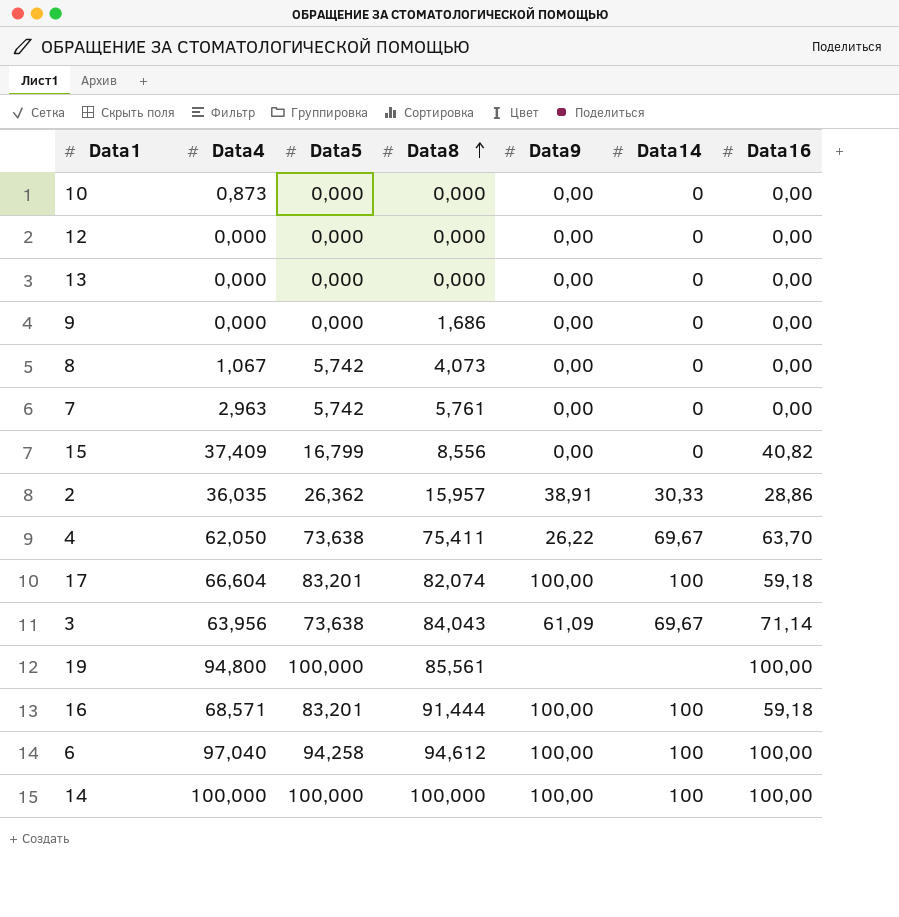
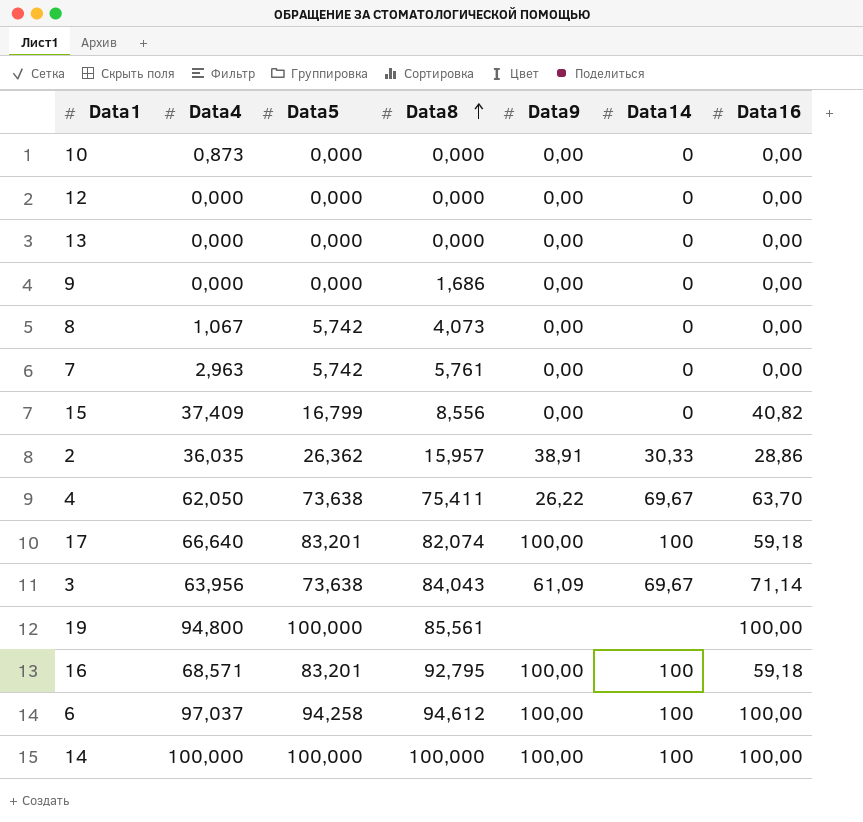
17 | Data4: 66,604 -> 66,640
16 | Data8: 91,444 -> 92,795
6 | Data4: 97,040 -> 97,037

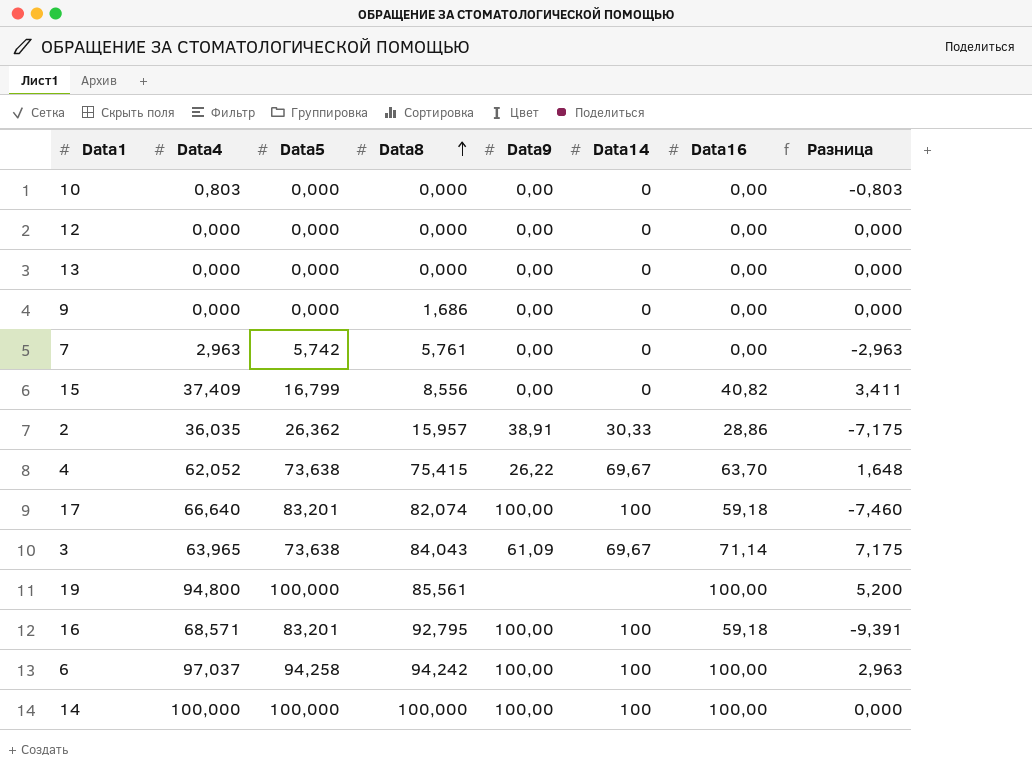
column Разница | formula: none -> [Data16] - [Data4]
row 8: 1,067 | 5,742 | 4,073 | 0,00 | 0 | 0,00 -> none
10 | Data4: 0,873 -> 0,803
4 | Data4: 62,050 -> 62,052
4 | Data8: 75,411 -> 75,415
3 | Data4: 63,956 -> 63,965
6 | Data8: 94,612 -> 94,242

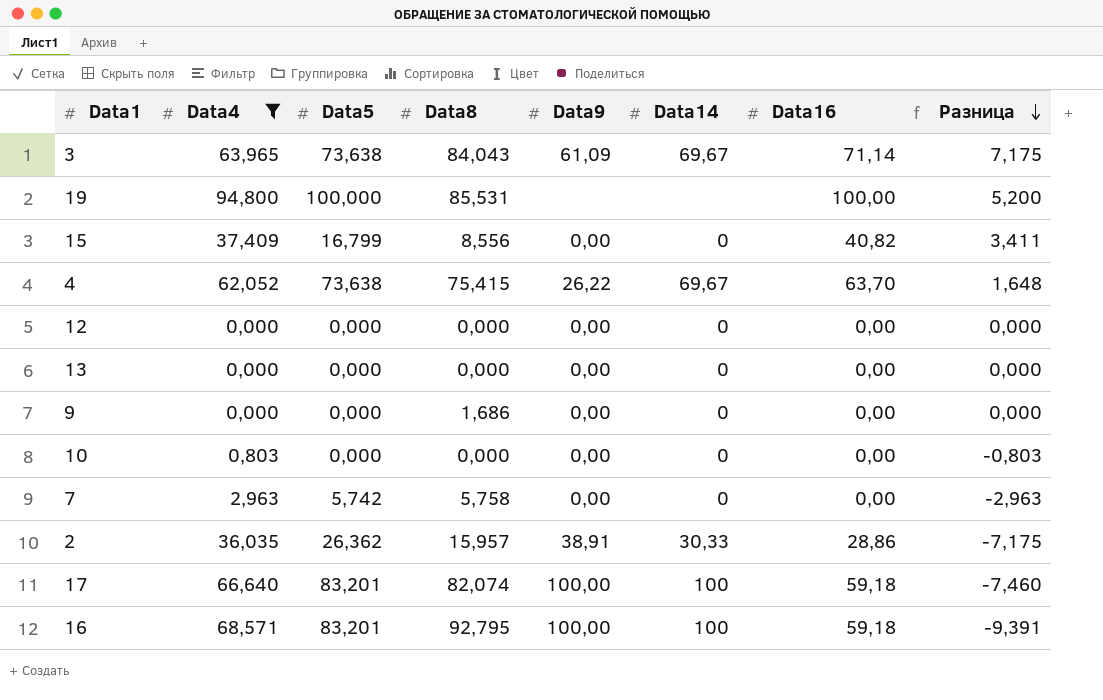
filter: none -> Data4 <= 94,800
row order: Data8 ascending -> Разница descending
19 | Data8: 85,561 -> 85,531
7 | Data8: 5,761 -> 5,758

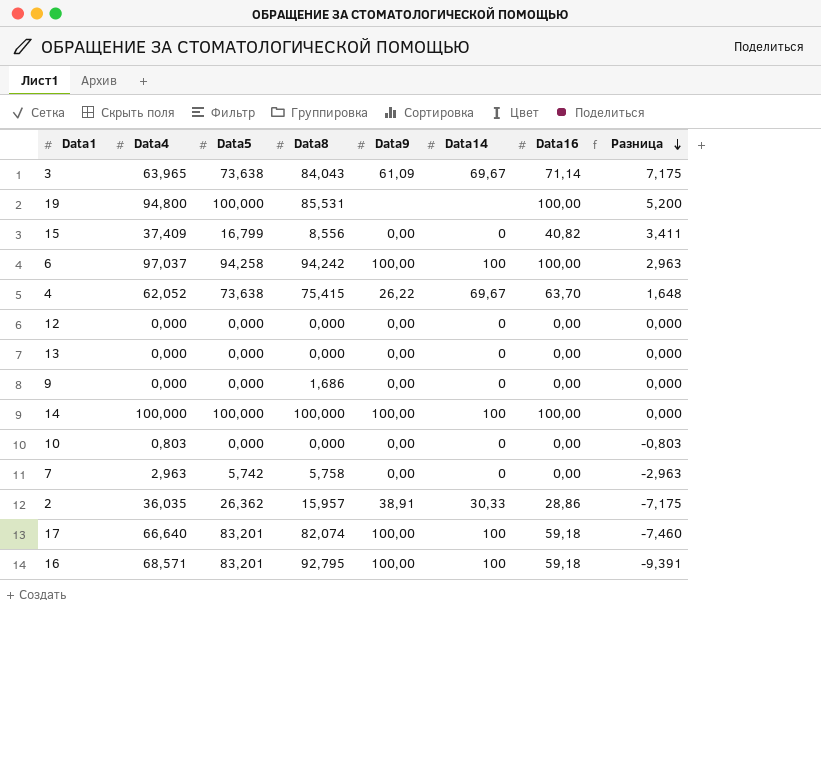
filter: Data4 <= 94,800 -> none

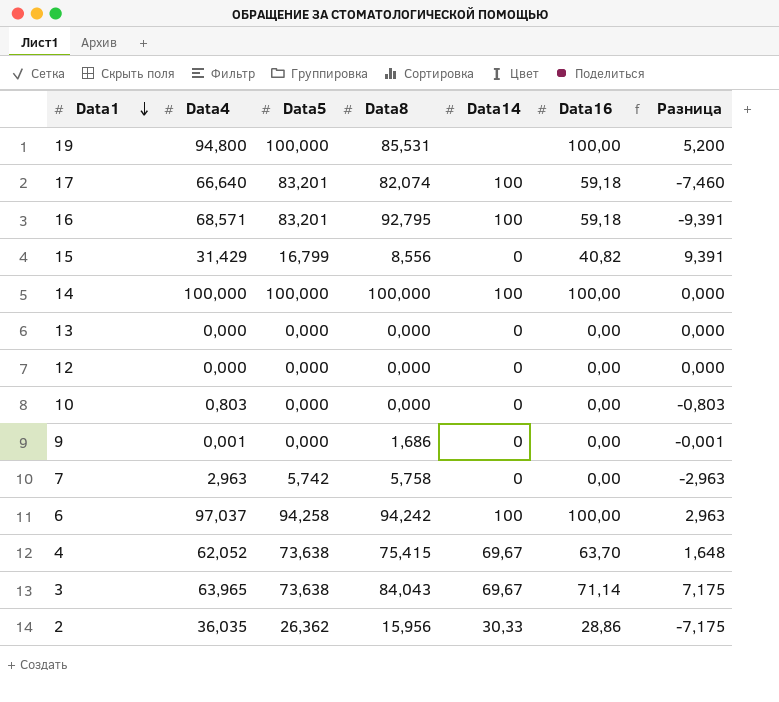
row order: Разница descending -> Data1 descending
column Data9 | position: 5 -> none
15 | Data4: 37,409 -> 31,429
15 | Разница: 3,411 -> 9,391
9 | Data4: 0,000 -> 0,001
9 | Разница: 0,000 -> -0,001
2 | Data8: 15,957 -> 15,956

